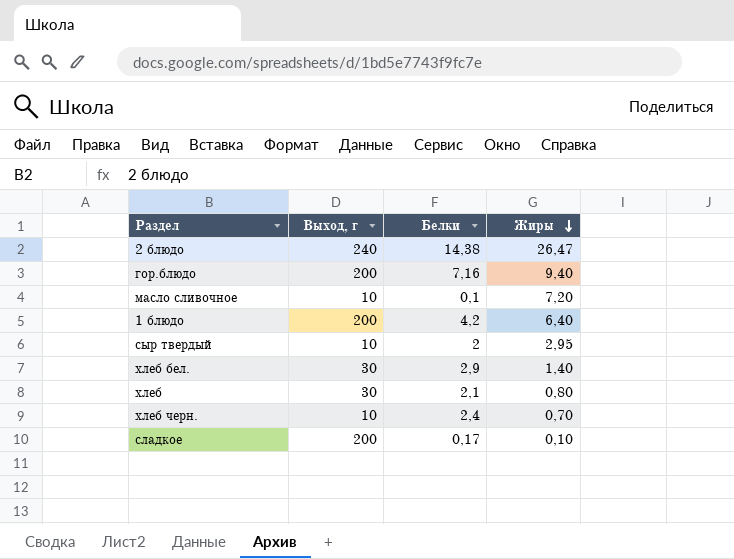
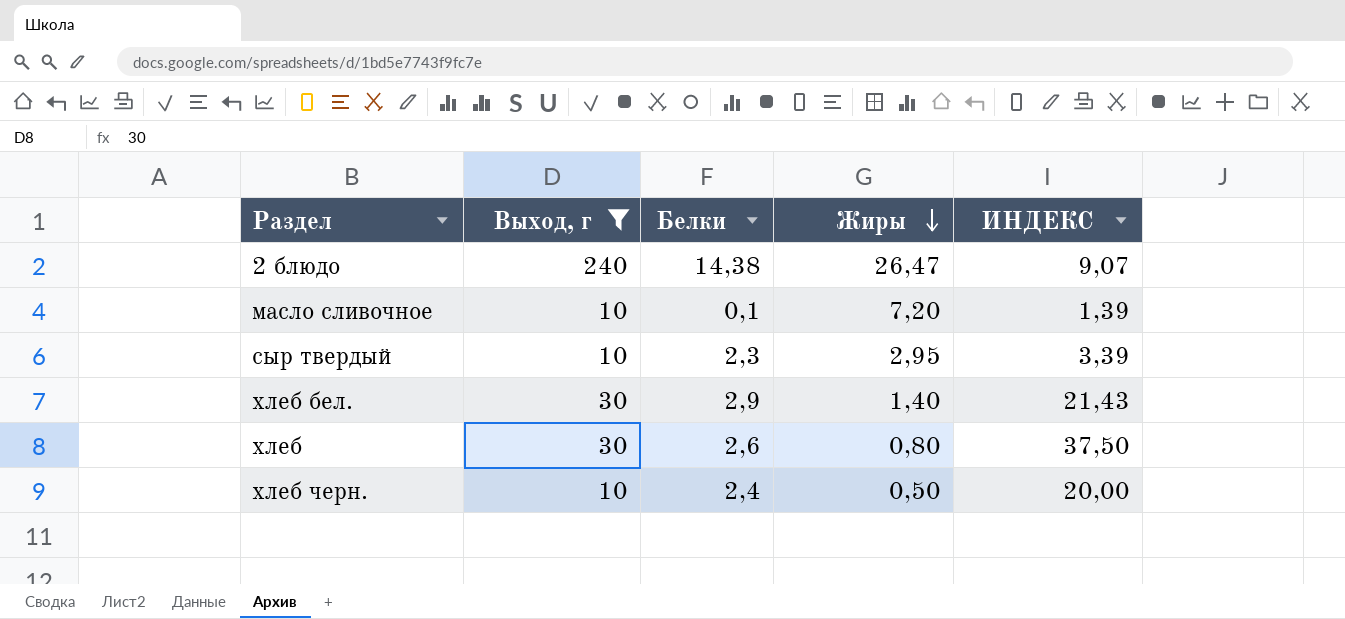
filter: none -> Выход, г != 200
column ИНДЕКС | formula: none -> [Выход, г] / [Жиры]
сыр твердый | Белки: 2 -> 2,3
хлеб | Белки: 2,1 -> 2,6
хлеб черн. | Жиры: 0,70 -> 0,50

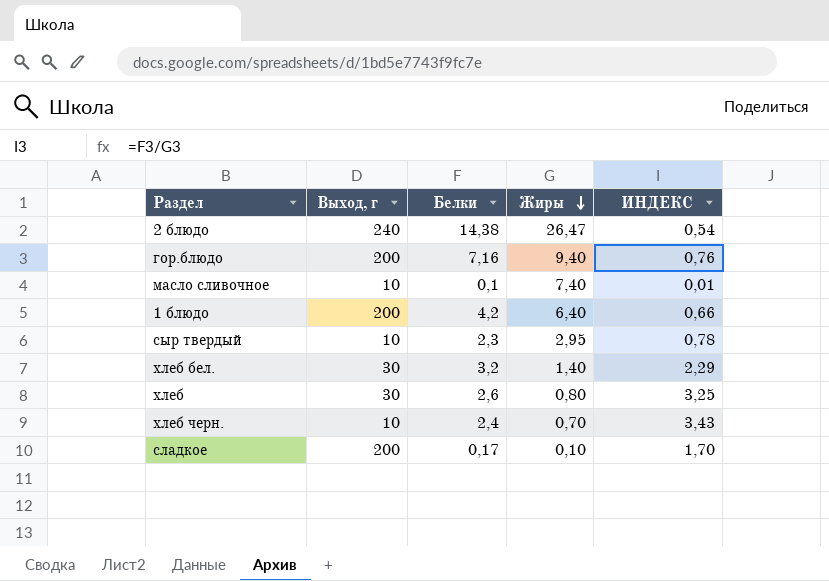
filter: Выход, г != 200 -> none
column ИНДЕКС | formula: [Выход, г] / [Жиры] -> [Белки] / [Жиры]
масло сливочное | Жиры: 7,20 -> 7,40
хлеб бел. | Белки: 2,9 -> 3,2
хлеб черн. | Жиры: 0,50 -> 0,70

